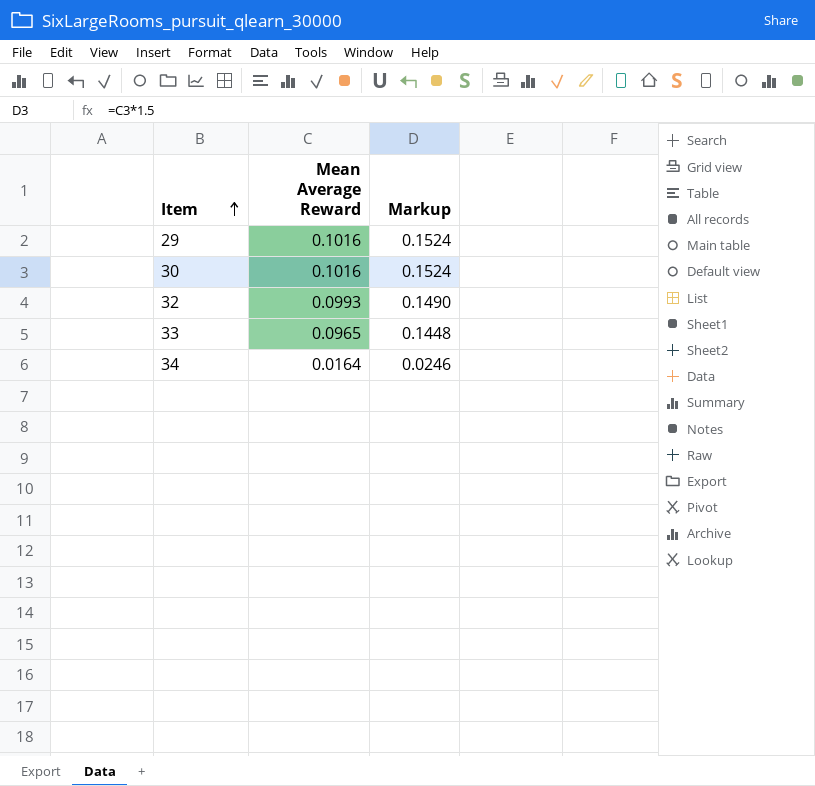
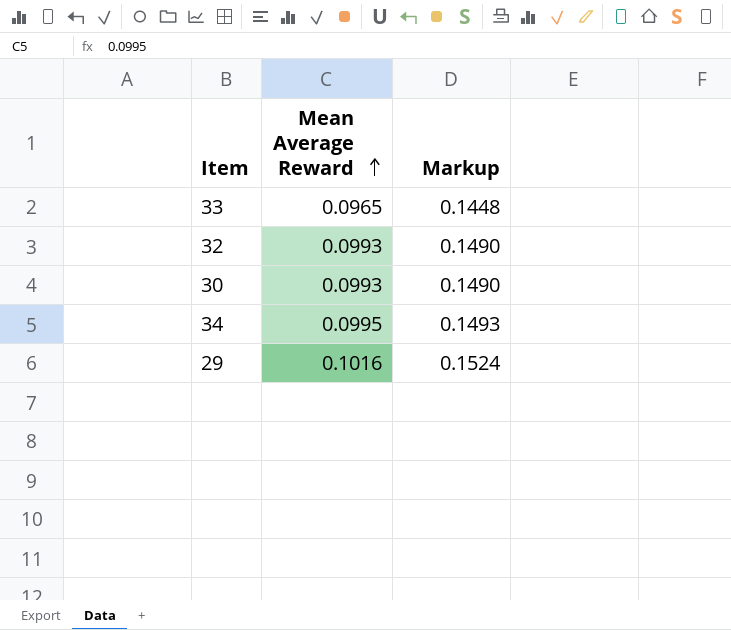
row order: Item ascending -> Mean Average Reward ascending
30 | Mean Average Reward: 0.1016 -> 0.0993
30 | Markup: 0.1524 -> 0.1490
34 | Mean Average Reward: 0.0164 -> 0.0995
34 | Markup: 0.0246 -> 0.1493

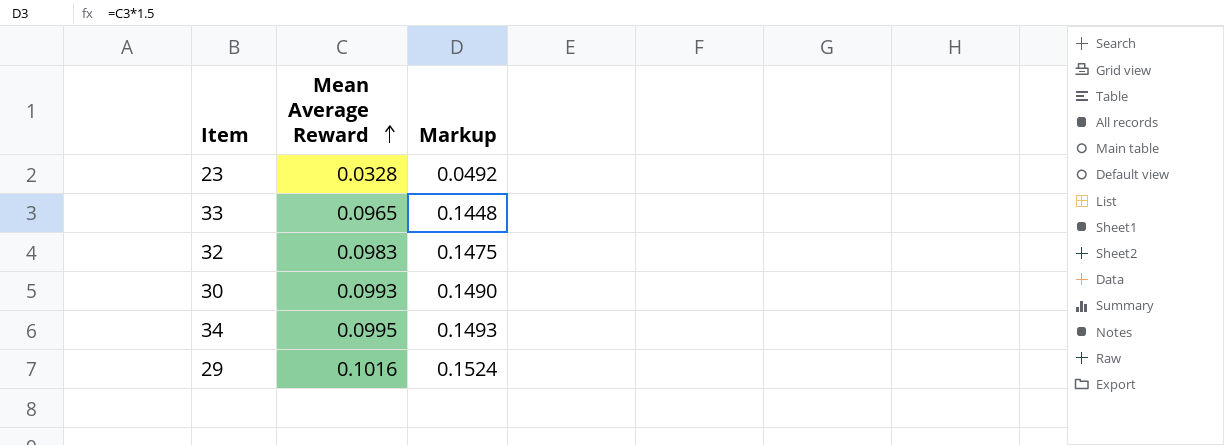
row 23: none -> 0.0328 | 0.0492
32 | Mean Average Reward: 0.0993 -> 0.0983
32 | Markup: 0.1490 -> 0.1475

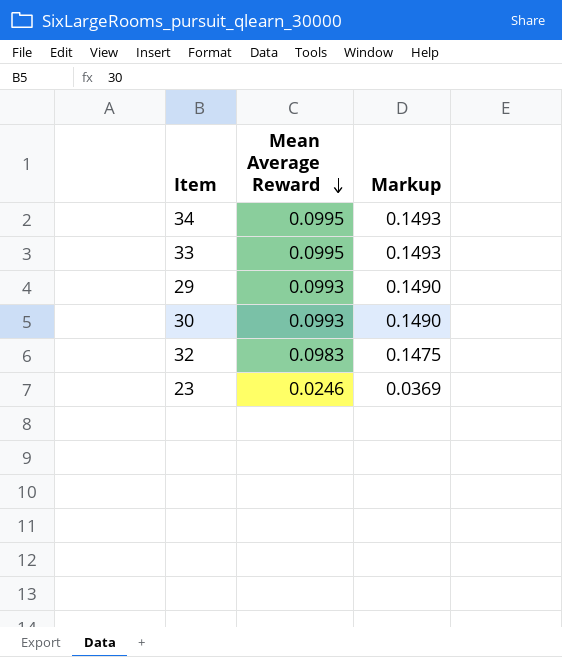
row order: Mean Average Reward ascending -> Mean Average Reward descending
33 | Mean Average Reward: 0.0965 -> 0.0995
33 | Markup: 0.1448 -> 0.1493
29 | Mean Average Reward: 0.1016 -> 0.0993
29 | Markup: 0.1524 -> 0.1490
23 | Mean Average Reward: 0.0328 -> 0.0246
23 | Markup: 0.0492 -> 0.0369

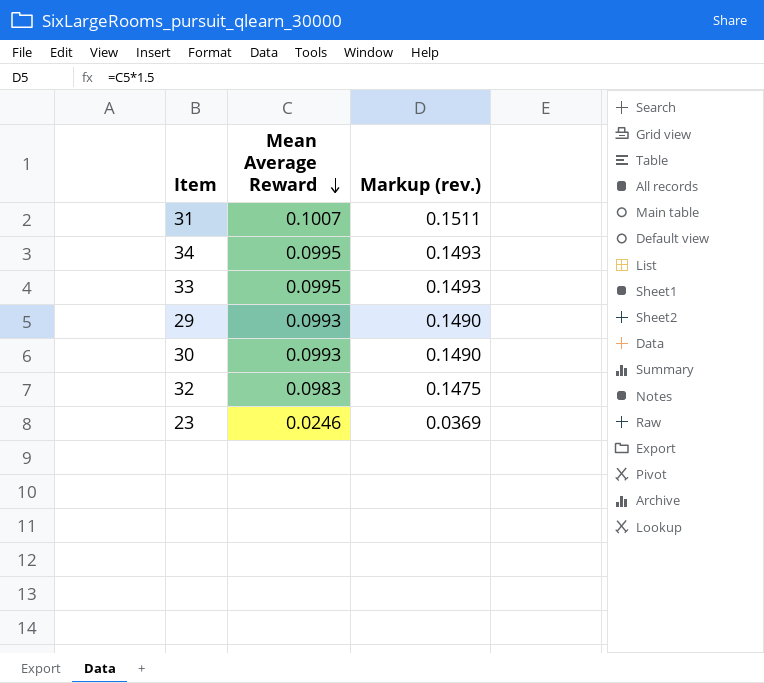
column name: Markup -> Markup (rev.)
row 31: none -> 0.1007 | 0.1511

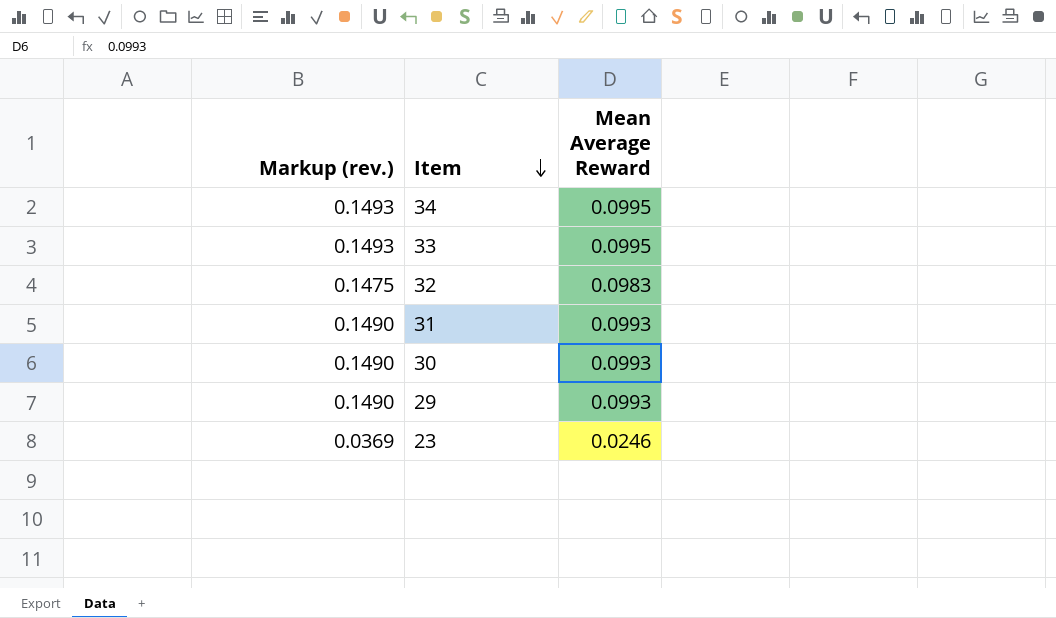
row order: Mean Average Reward descending -> Item descending
column Markup (rev.) | position: 3 -> 1
31 | Markup (rev.): 0.1511 -> 0.1490
31 | Mean Average Reward: 0.1007 -> 0.0993

